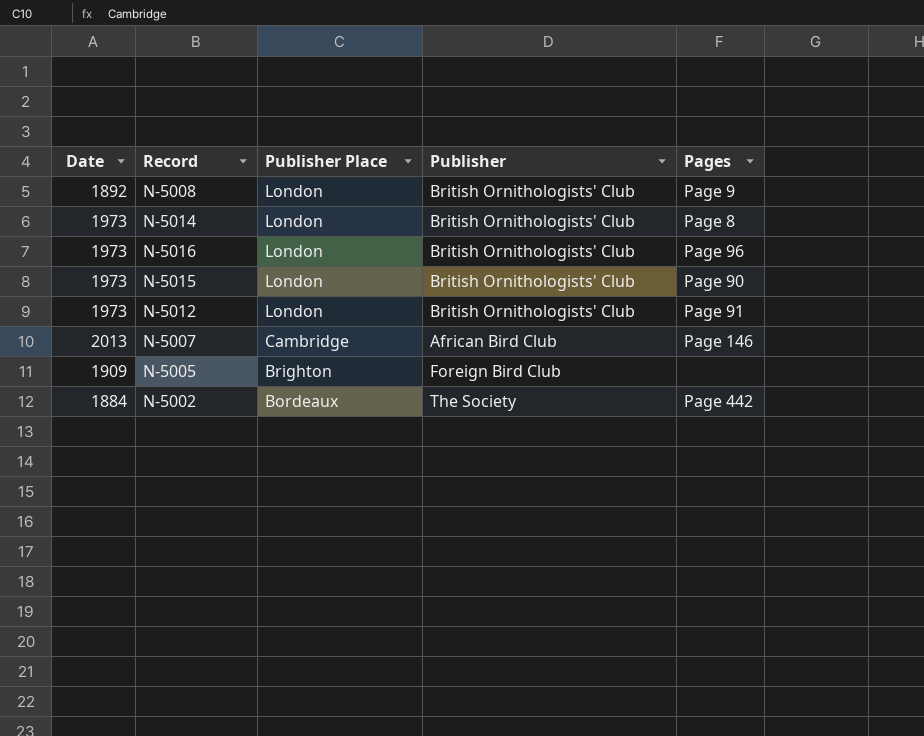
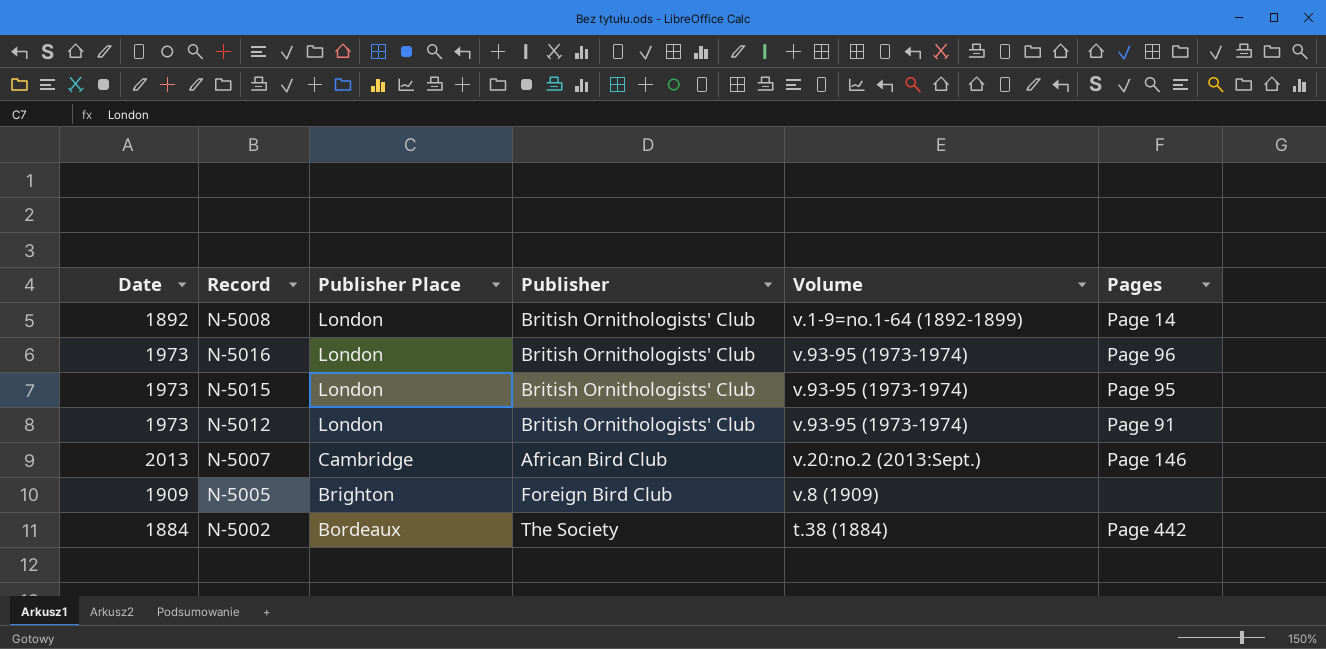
column Volume | position: none -> 5
row N-5014: 1973 | London | British Ornithologists' Club | Page 8 -> none
N-5008 | Pages: Page 9 -> Page 14
N-5015 | Pages: Page 90 -> Page 95

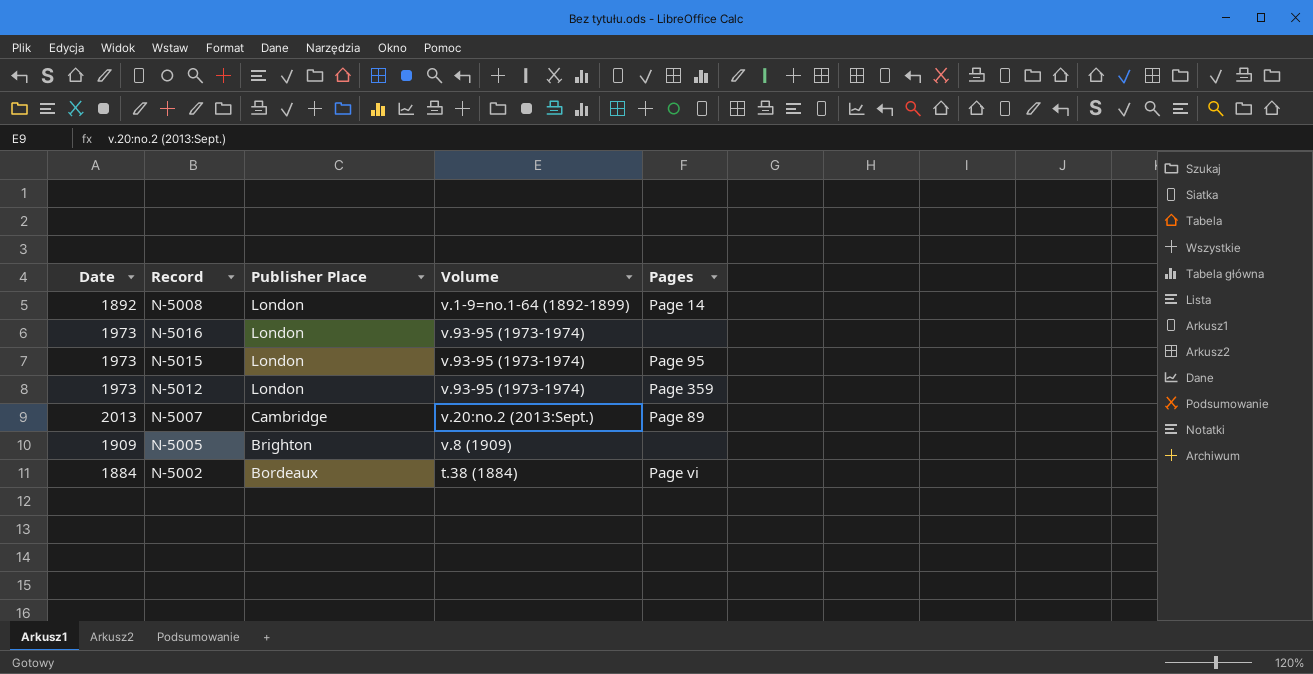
column Publisher | position: 4 -> none
N-5016 | Pages: Page 96 -> none
N-5012 | Pages: Page 91 -> Page 359
N-5007 | Pages: Page 146 -> Page 89
N-5002 | Pages: Page 442 -> Page vi

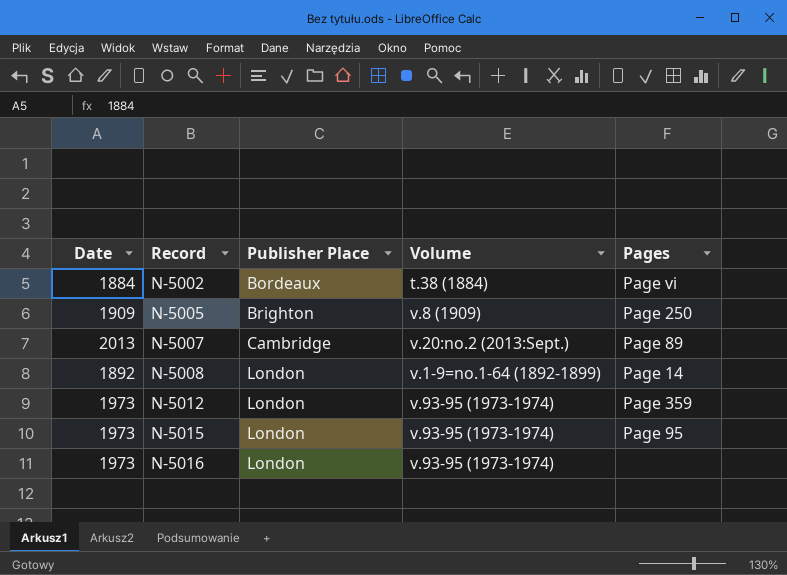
row order: Publisher Place descending -> Record ascending
N-5005 | Pages: none -> Page 250

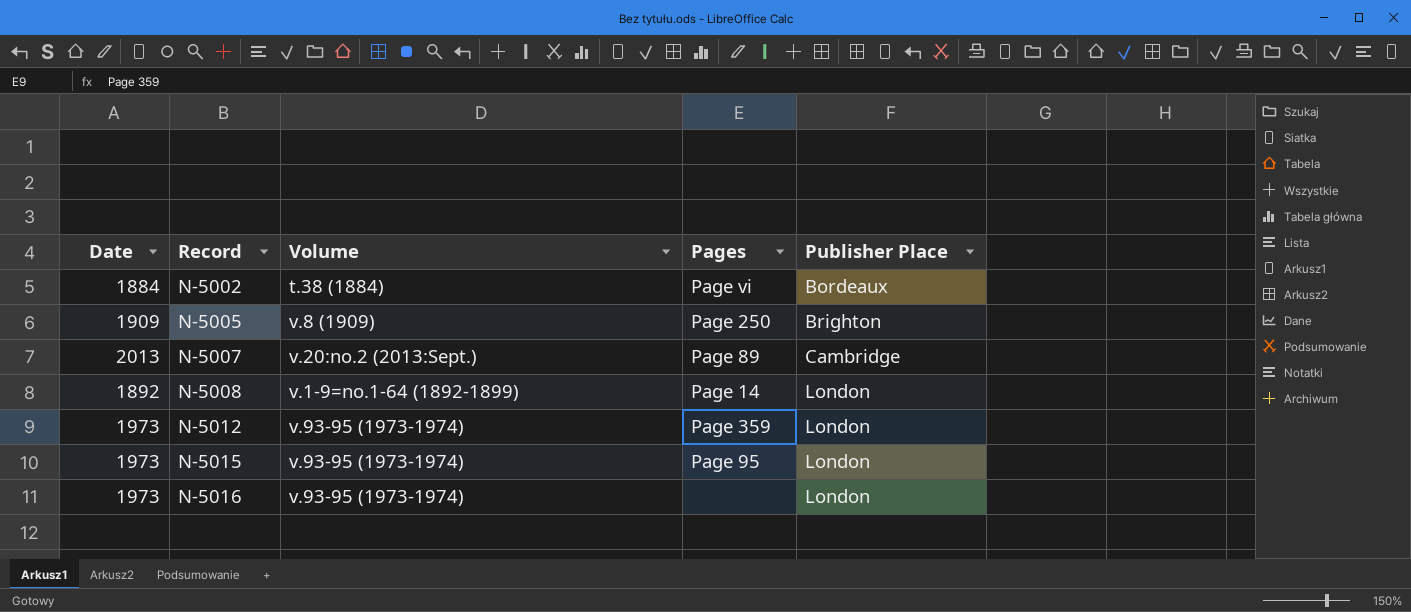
column Publisher Place | position: 3 -> 5

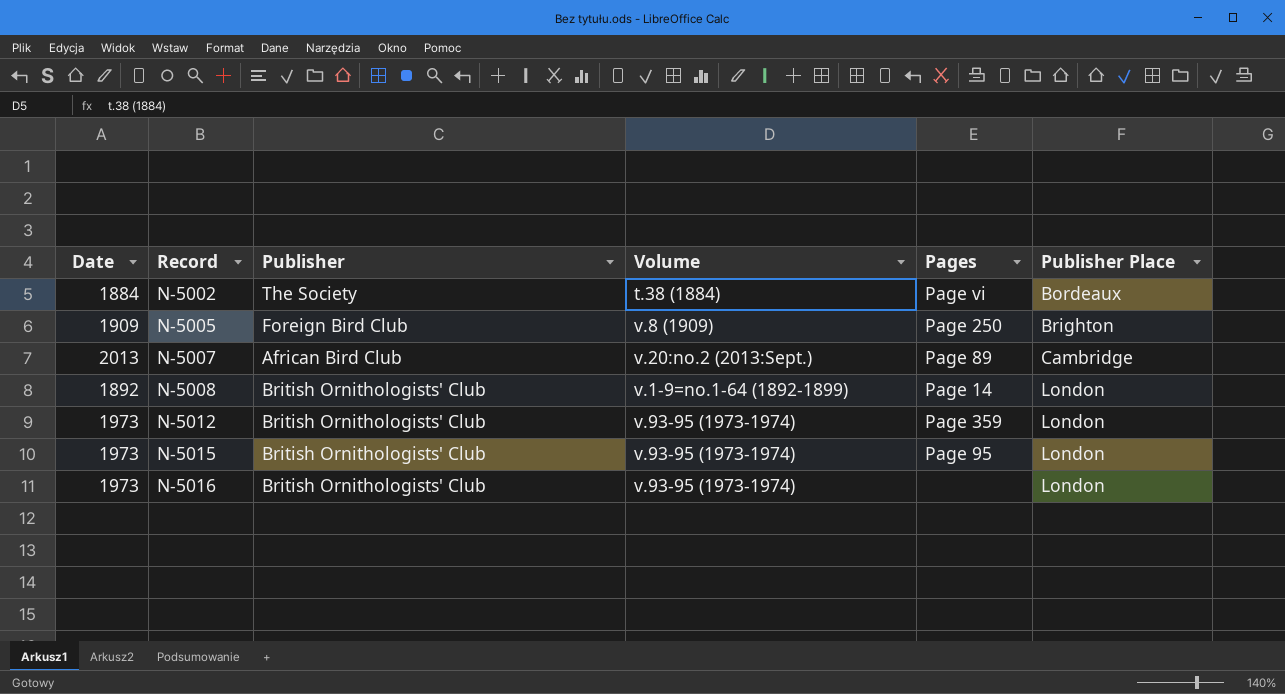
column Publisher | position: none -> 3

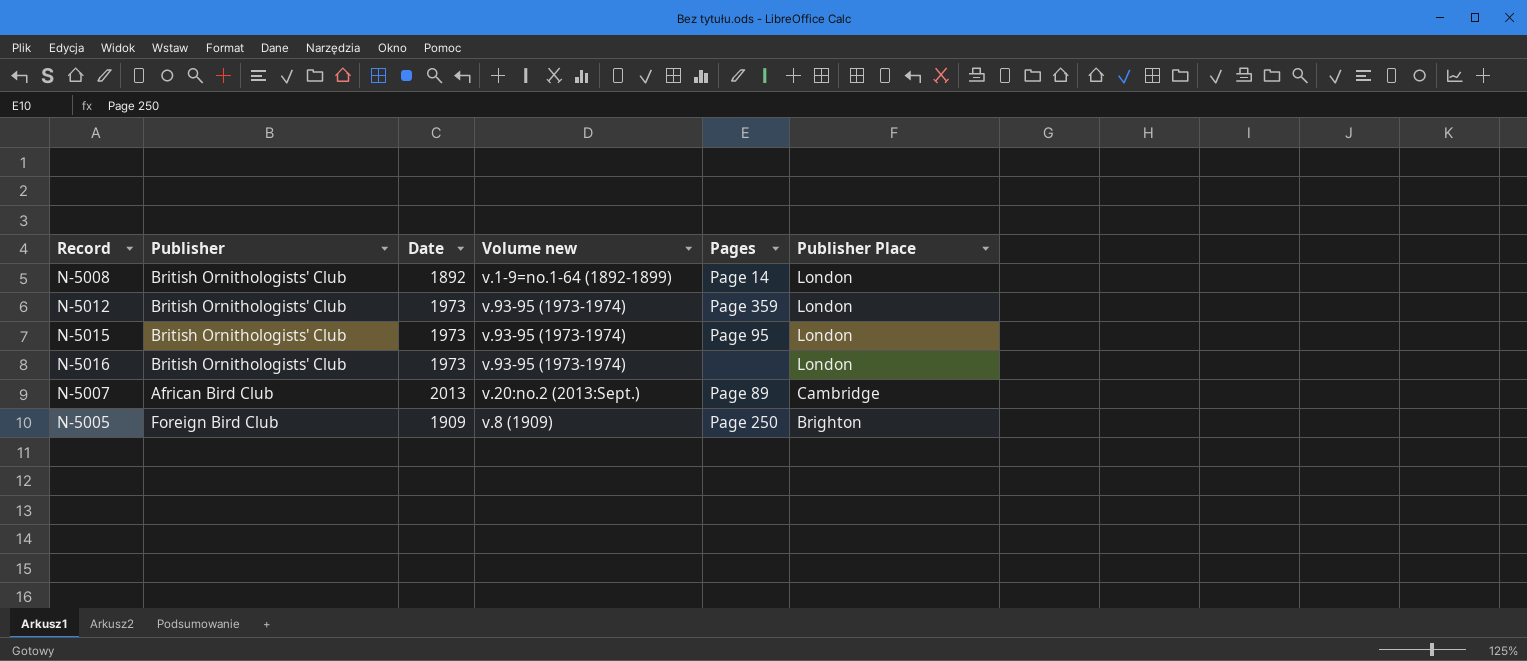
row order: Record ascending -> Publisher Place descending
column Date | position: 1 -> 3
column name: Volume -> Volume new
row N-5002: 1884 | The Society | t.38 (1884) | Page vi | Bordeaux -> none

